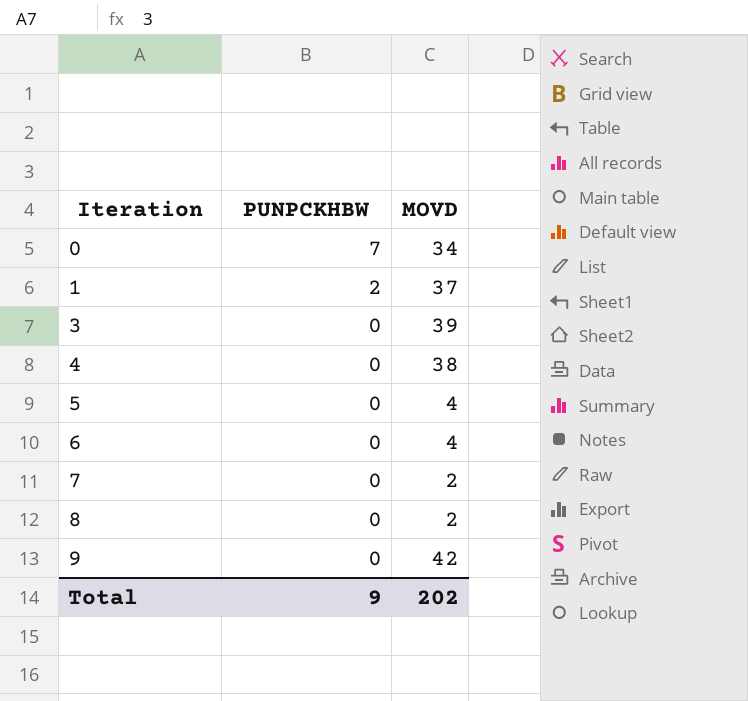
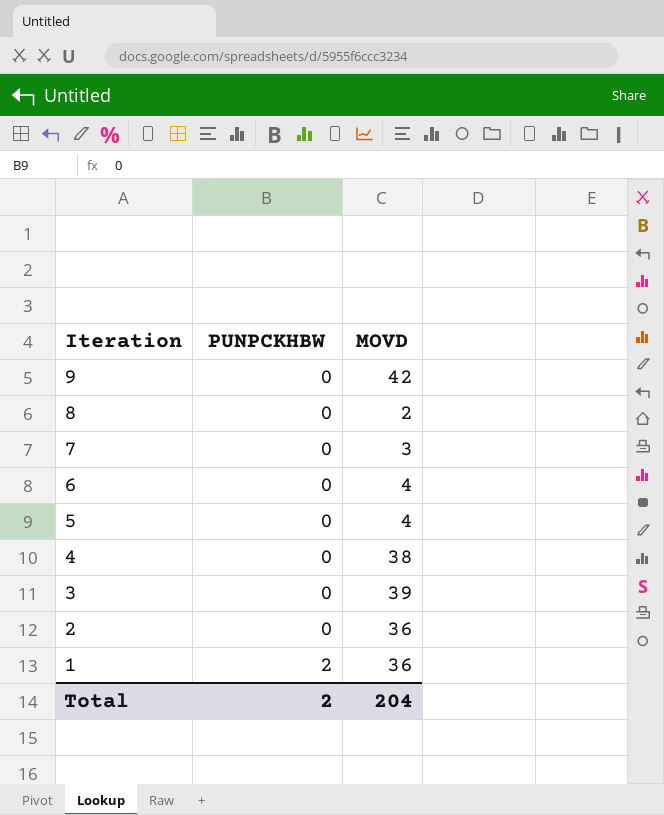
row order: Iteration ascending -> Iteration descending
row 0: 7 | 34 -> none
7 | MOVD: 2 -> 3
row 2: none -> 0 | 36
1 | MOVD: 37 -> 36
Total | PUNPCKHBW: 9 -> 2
Total | MOVD: 202 -> 204

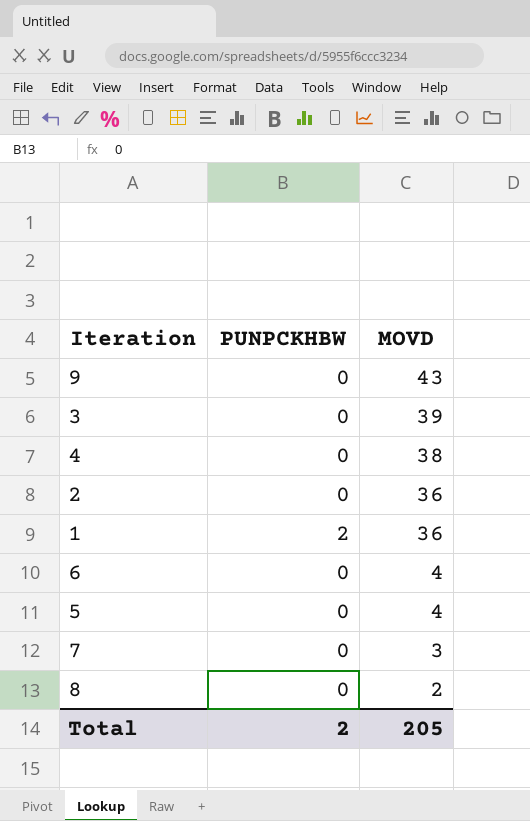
row order: Iteration descending -> MOVD descending
9 | MOVD: 42 -> 43
Total | MOVD: 204 -> 205

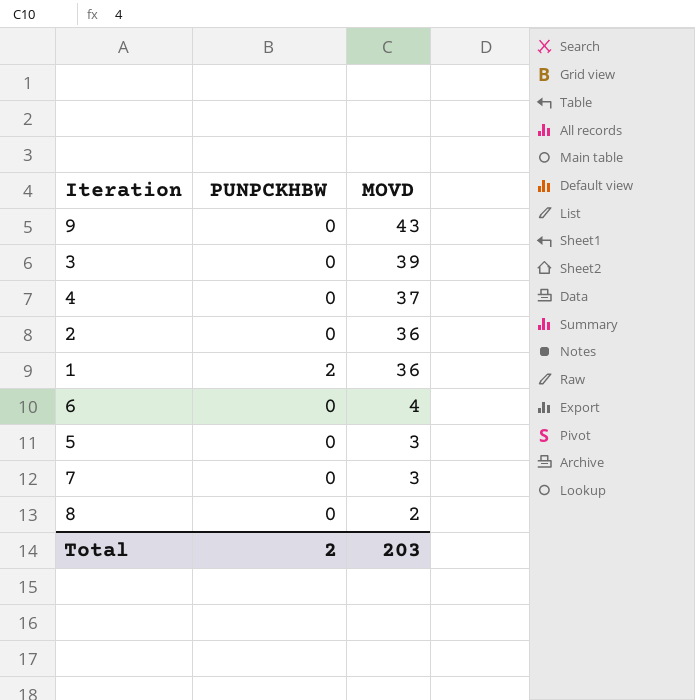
4 | MOVD: 38 -> 37
5 | MOVD: 4 -> 3
Total | MOVD: 205 -> 203

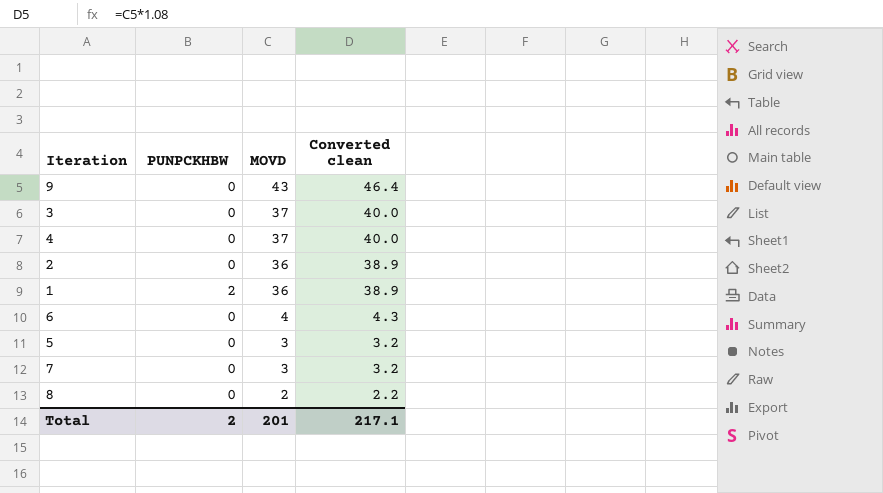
column Converted clean | formula: none -> [MOVD] * 1.08
3 | MOVD: 39 -> 37
Total | MOVD: 203 -> 201

